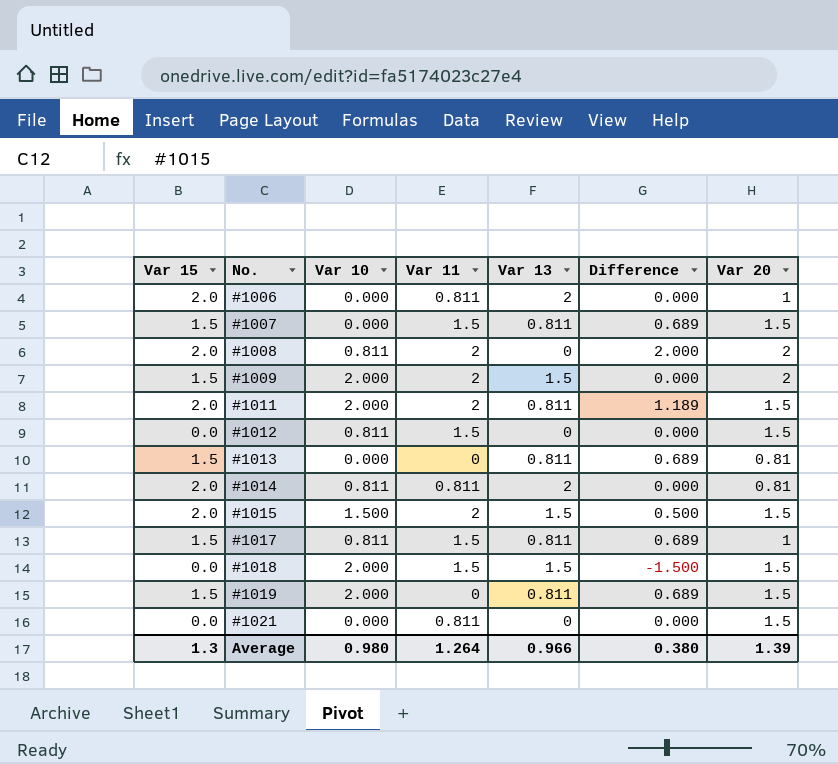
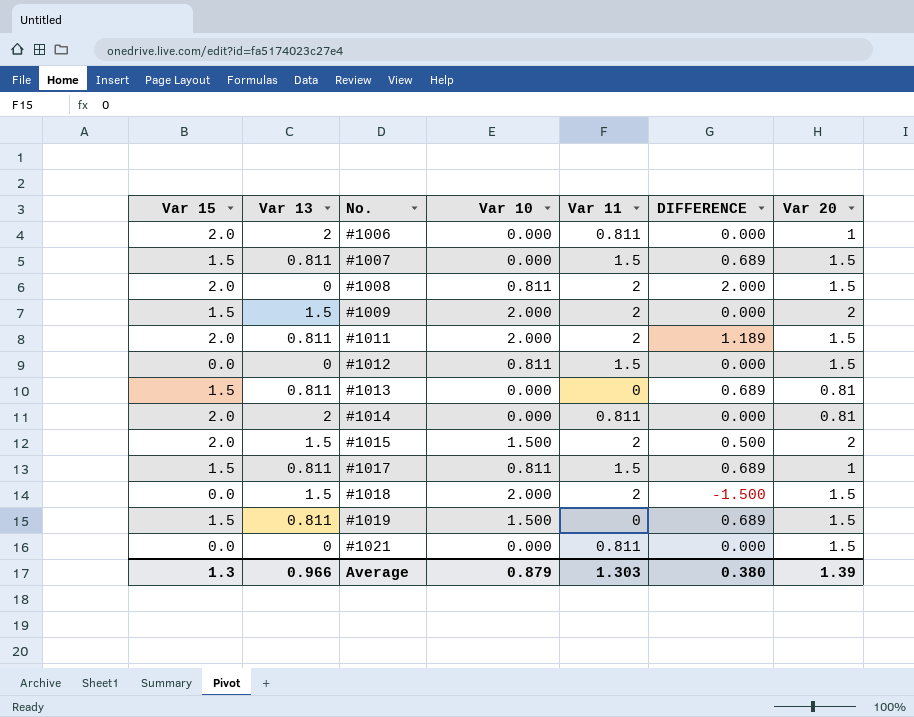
column Var 13 | position: 5 -> 2
column name: Difference -> DIFFERENCE
#1008 | Var 20: 2 -> 1.5
#1014 | Var 10: 0.811 -> 0.000
#1015 | Var 20: 1.5 -> 2
#1018 | Var 11: 1.5 -> 2
#1019 | Var 10: 2.000 -> 1.500
Average | Var 10: 0.980 -> 0.879
Average | Var 11: 1.264 -> 1.303

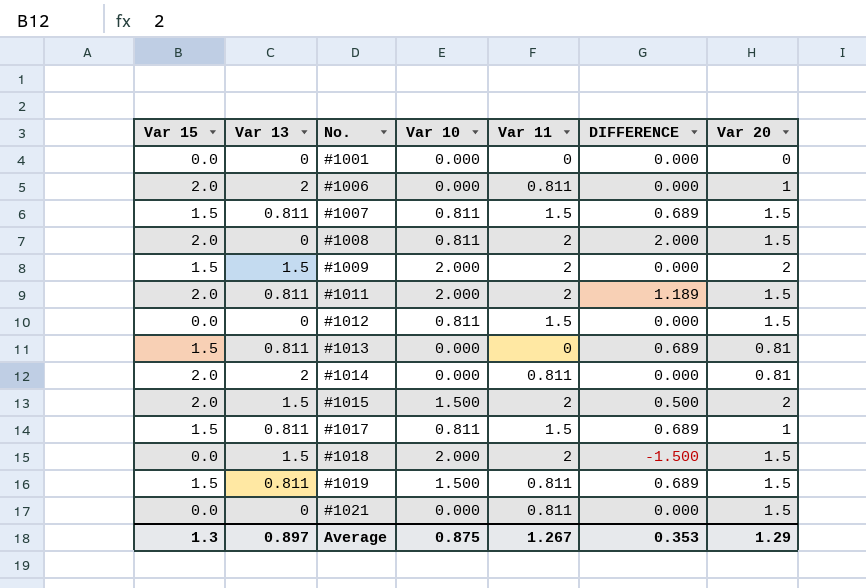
row #1001: none -> 0.0 | 0 | 0.000 | 0 | 0.000 | 0
#1007 | Var 10: 0.000 -> 0.811
#1019 | Var 11: 0 -> 0.811
Average | Var 13: 0.966 -> 0.897
Average | Var 10: 0.879 -> 0.875
Average | Var 11: 1.303 -> 1.267
Average | DIFFERENCE: 0.380 -> 0.353
Average | Var 20: 1.39 -> 1.29

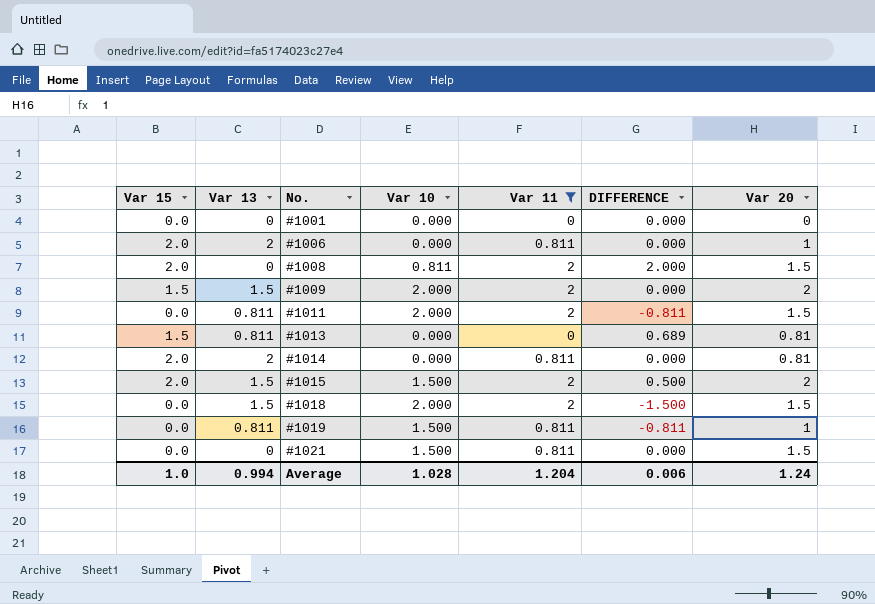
filter: none -> Var 11 != 1.5
#1011 | Var 15: 2.0 -> 0.0
#1011 | DIFFERENCE: 1.189 -> -0.811
#1019 | Var 15: 1.5 -> 0.0
#1019 | DIFFERENCE: 0.689 -> -0.811
#1019 | Var 20: 1.5 -> 1
#1021 | Var 10: 0.000 -> 1.500
Average | Var 15: 1.3 -> 1.0
Average | Var 13: 0.897 -> 0.994
Average | Var 10: 0.875 -> 1.028
Average | Var 11: 1.267 -> 1.204
Average | DIFFERENCE: 0.353 -> 0.006
Average | Var 20: 1.29 -> 1.24

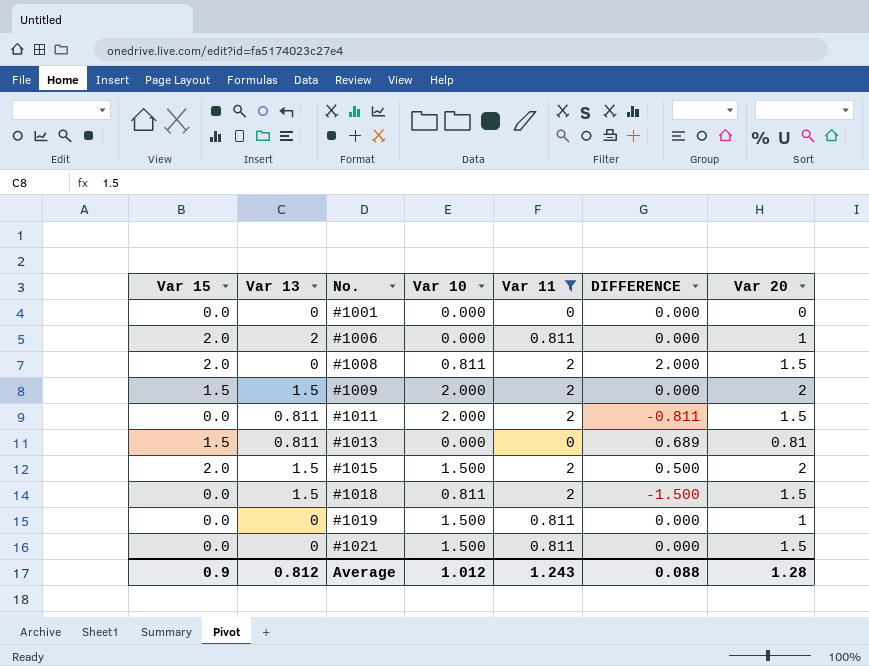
row #1014: 2.0 | 2 | 0.000 | 0.811 | 0.000 | 0.81 -> none
#1018 | Var 10: 2.000 -> 0.811
#1019 | Var 13: 0.811 -> 0
#1019 | DIFFERENCE: -0.811 -> 0.000
Average | Var 15: 1.0 -> 0.9
Average | Var 13: 0.994 -> 0.812
Average | Var 10: 1.028 -> 1.012
Average | Var 11: 1.204 -> 1.243
Average | DIFFERENCE: 0.006 -> 0.088
Average | Var 20: 1.24 -> 1.28

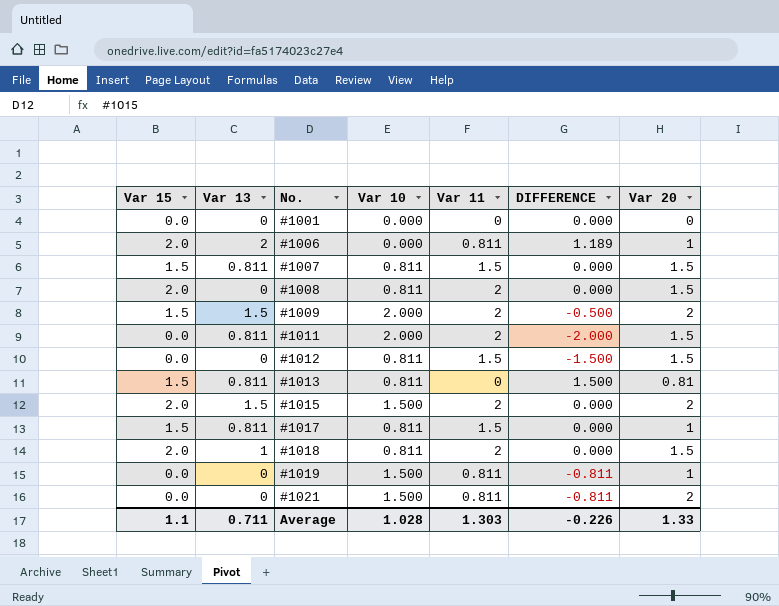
filter: Var 11 != 1.5 -> none
column DIFFERENCE | formula: [Var 15] - [Var 13] -> [Var 15] - [Var 11]
#1013 | Var 10: 0.000 -> 0.811
#1018 | Var 15: 0.0 -> 2.0
#1018 | Var 13: 1.5 -> 1
#1021 | Var 20: 1.5 -> 2
Average | Var 15: 0.9 -> 1.1
Average | Var 13: 0.812 -> 0.711
Average | Var 10: 1.012 -> 1.028
Average | Var 11: 1.243 -> 1.303
Average | DIFFERENCE: 0.088 -> -0.226
Average | Var 20: 1.28 -> 1.33

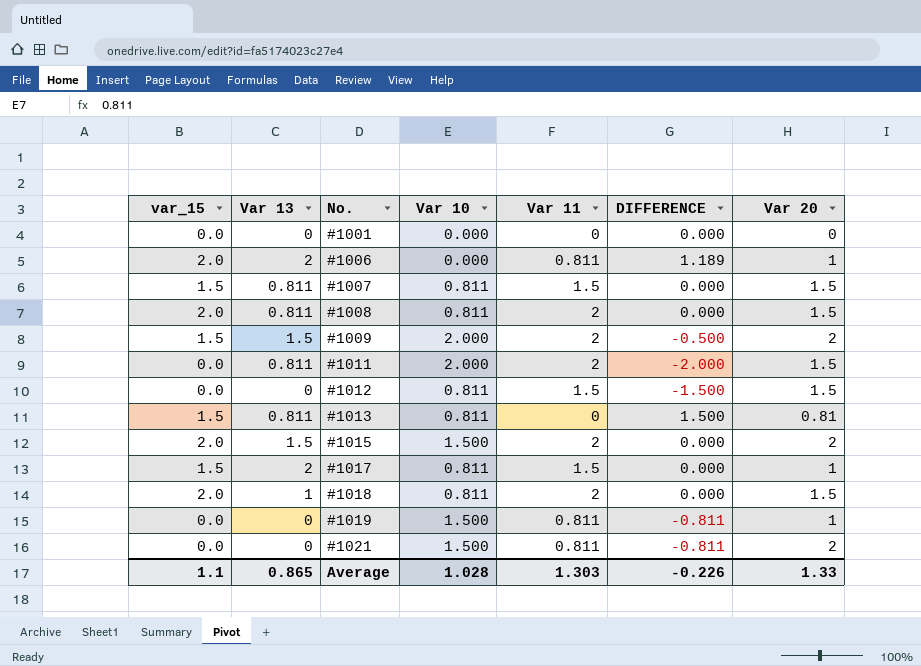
column name: Var 15 -> var_15
#1008 | Var 13: 0 -> 0.811
#1017 | Var 13: 0.811 -> 2
Average | Var 13: 0.711 -> 0.865

